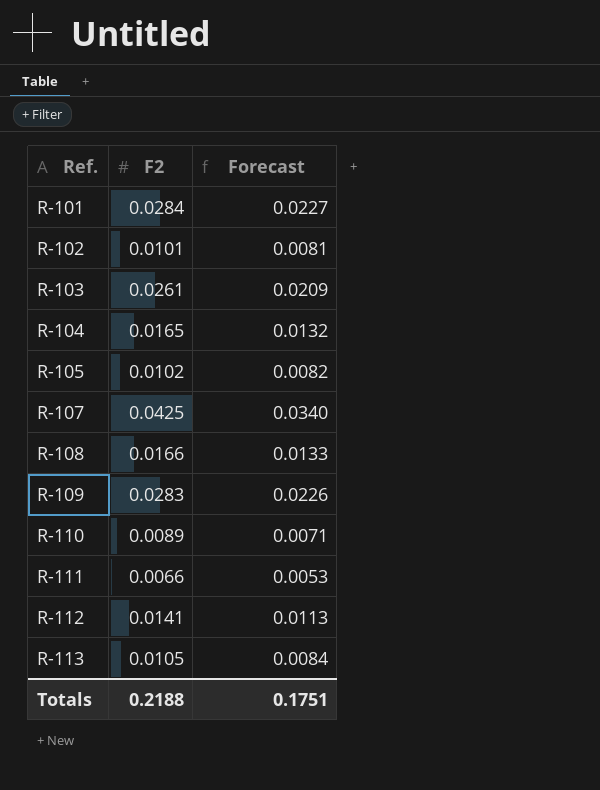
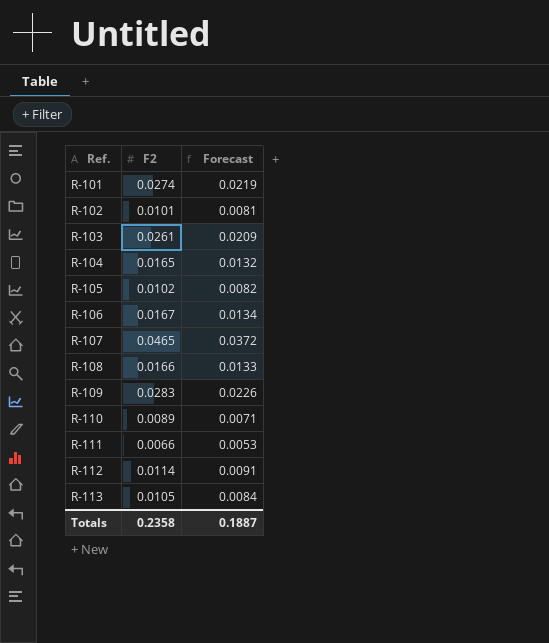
R-101 | F2: 0.0284 -> 0.0274
R-101 | Forecast: 0.0227 -> 0.0219
row R-106: none -> 0.0167 | 0.0134
R-107 | F2: 0.0425 -> 0.0465
R-107 | Forecast: 0.0340 -> 0.0372
R-112 | F2: 0.0141 -> 0.0114
R-112 | Forecast: 0.0113 -> 0.0091
Totals | F2: 0.2188 -> 0.2358
Totals | Forecast: 0.1751 -> 0.1887

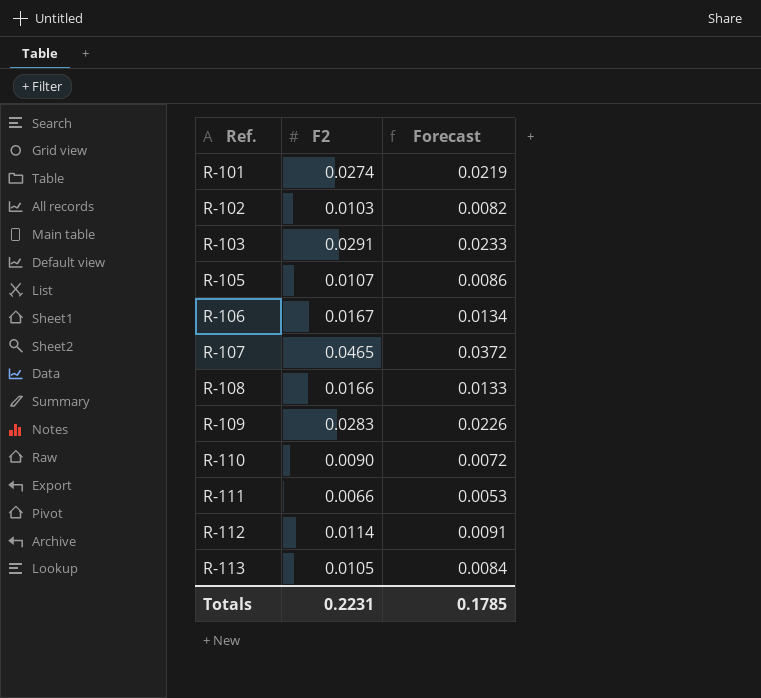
row R-104: 0.0165 | 0.0132 -> none
R-102 | F2: 0.0101 -> 0.0103
R-102 | Forecast: 0.0081 -> 0.0082
R-103 | F2: 0.0261 -> 0.0291
R-103 | Forecast: 0.0209 -> 0.0233
R-105 | F2: 0.0102 -> 0.0107
R-105 | Forecast: 0.0082 -> 0.0086
R-110 | F2: 0.0089 -> 0.0090
R-110 | Forecast: 0.0071 -> 0.0072
Totals | F2: 0.2358 -> 0.2231
Totals | Forecast: 0.1887 -> 0.1785

